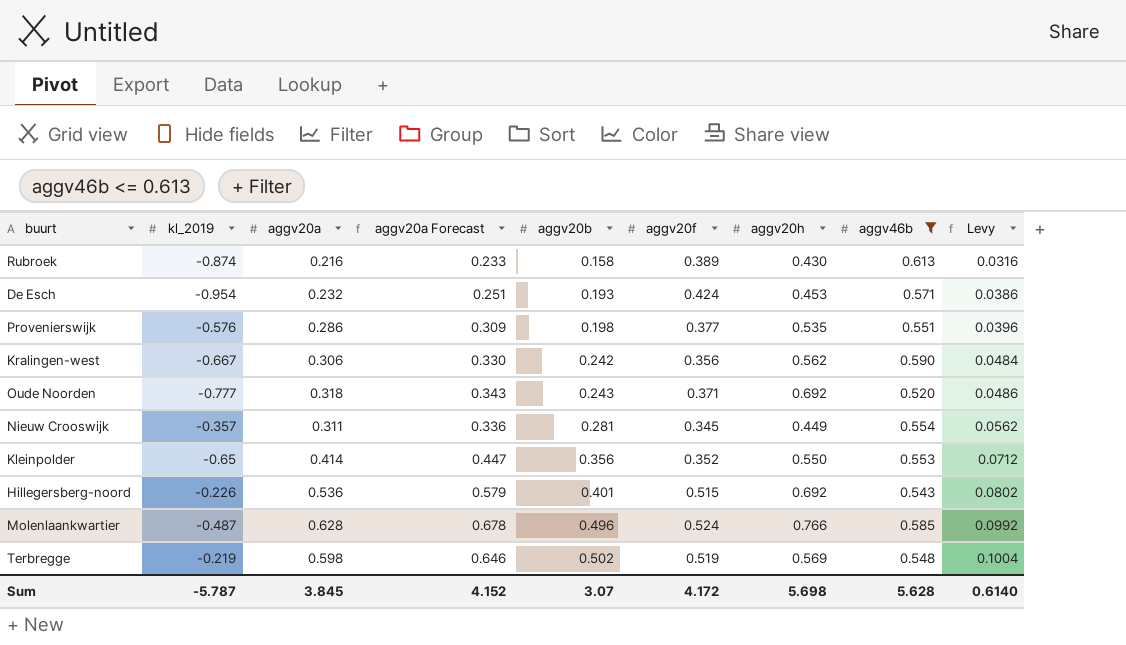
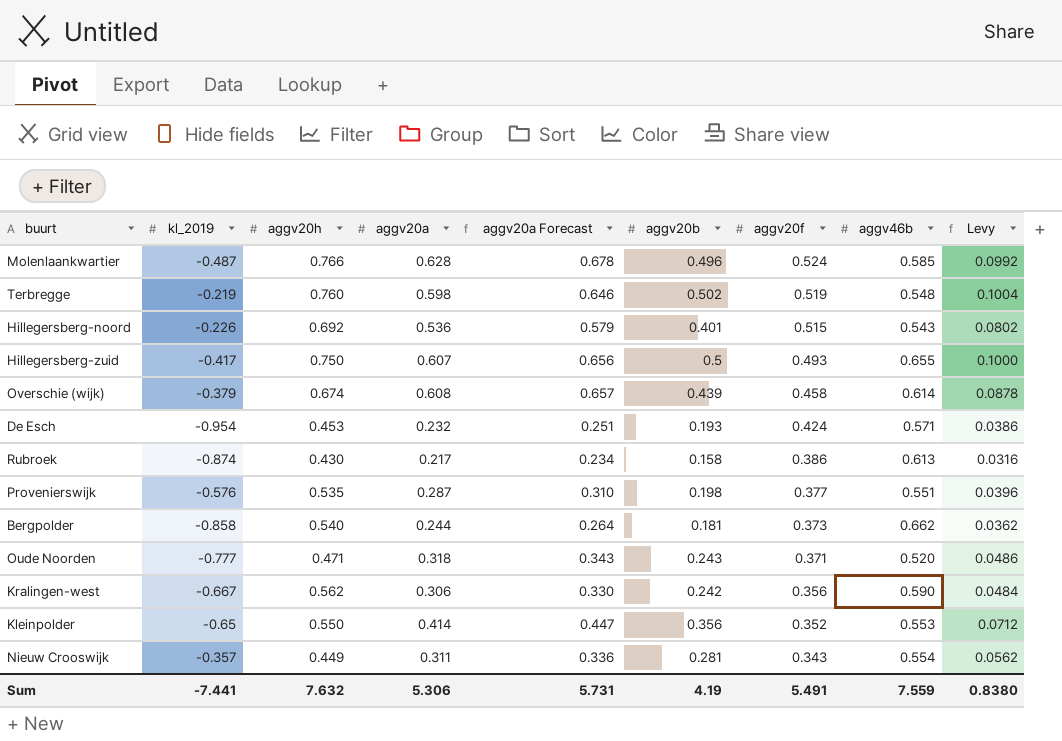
filter: aggv46b <= 0.613 -> none
row order: aggv20b ascending -> aggv20f descending
column aggv20h | position: 7 -> 3
Terbregge | aggv20h: 0.569 -> 0.760
Rubroek | aggv20a: 0.216 -> 0.217
Rubroek | aggv20a Forecast: 0.233 -> 0.234
Rubroek | aggv20f: 0.389 -> 0.386
Provenierswijk | aggv20a: 0.286 -> 0.287
Provenierswijk | aggv20a Forecast: 0.309 -> 0.310
Oude Noorden | aggv20h: 0.692 -> 0.471
Nieuw Crooswijk | aggv20f: 0.345 -> 0.343
Sum | kl_2019: -5.787 -> -7.441
Sum | aggv20h: 5.698 -> 7.632
Sum | aggv20a: 3.845 -> 5.306
Sum | aggv20a Forecast: 4.152 -> 5.731
Sum | aggv20b: 3.07 -> 4.19
Sum | aggv20f: 4.172 -> 5.491
Sum | aggv46b: 5.628 -> 7.559
Sum | Levy: 0.6140 -> 0.8380

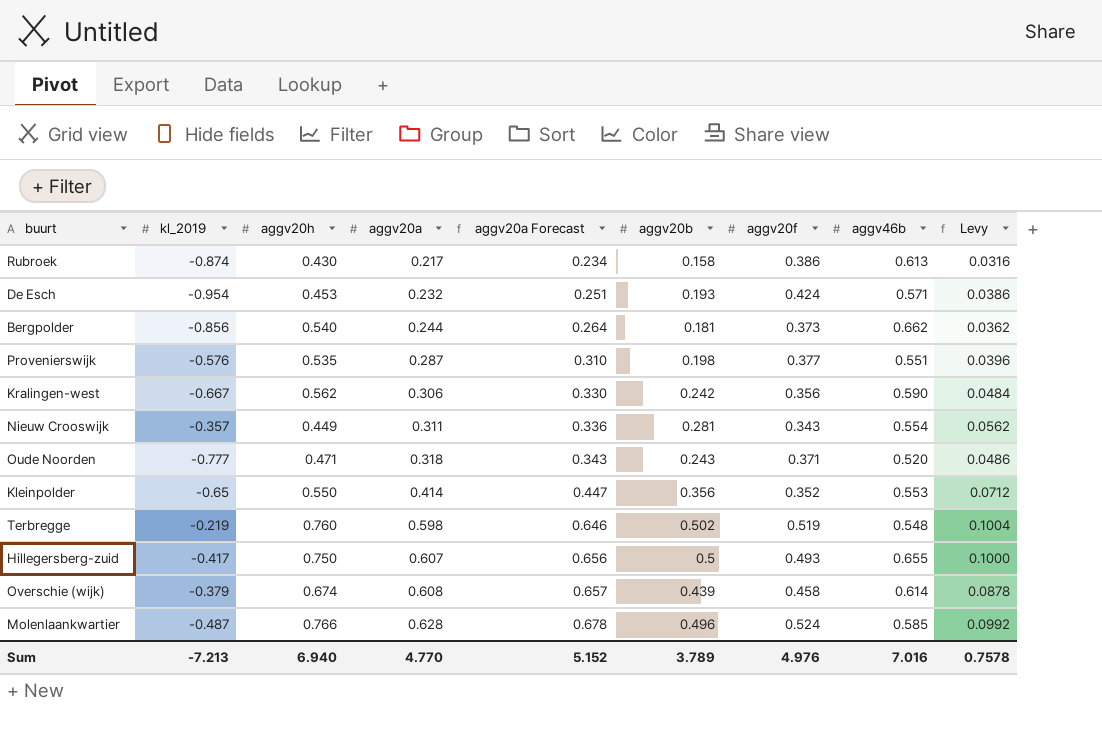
row order: aggv20f descending -> aggv20a ascending
row Hillegersberg-noord: -0.226 | 0.692 | 0.536 | 0.579 | 0.401 | 0.515 | 0.543 | 0.0802 -> none
Bergpolder | kl_2019: -0.858 -> -0.856
Sum | kl_2019: -7.441 -> -7.213
Sum | aggv20h: 7.632 -> 6.940
Sum | aggv20a: 5.306 -> 4.770
Sum | aggv20a Forecast: 5.731 -> 5.152
Sum | aggv20b: 4.19 -> 3.789
Sum | aggv20f: 5.491 -> 4.976
Sum | aggv46b: 7.559 -> 7.016
Sum | Levy: 0.8380 -> 0.7578

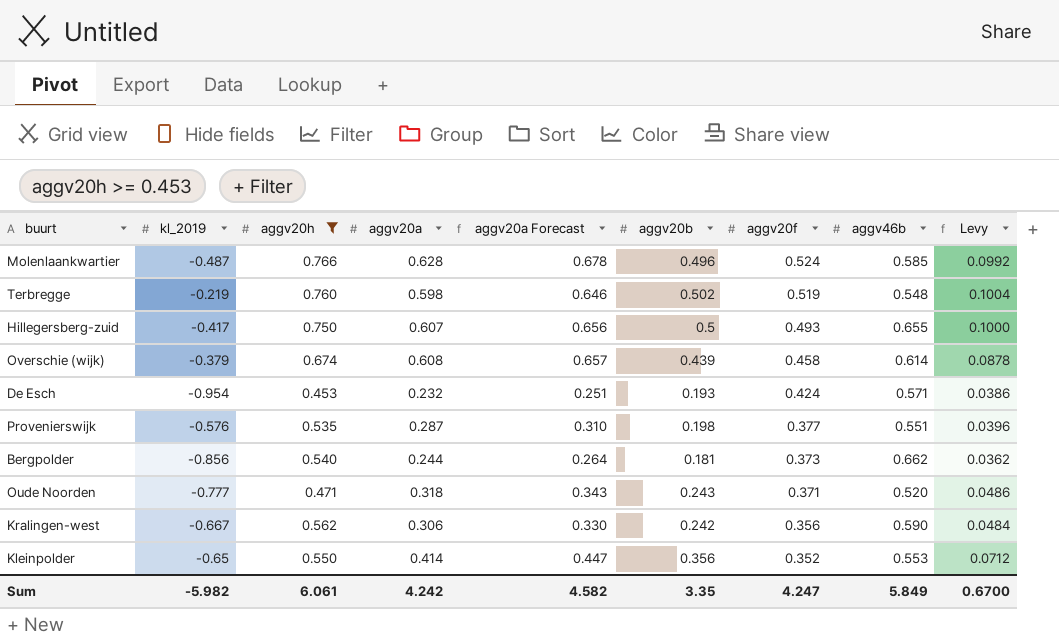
filter: none -> aggv20h >= 0.453
row order: aggv20a ascending -> aggv20f descending
Sum | kl_2019: -7.213 -> -5.982
Sum | aggv20h: 6.940 -> 6.061
Sum | aggv20a: 4.770 -> 4.242
Sum | aggv20a Forecast: 5.152 -> 4.582
Sum | aggv20b: 3.789 -> 3.35
Sum | aggv20f: 4.976 -> 4.247
Sum | aggv46b: 7.016 -> 5.849
Sum | Levy: 0.7578 -> 0.6700

